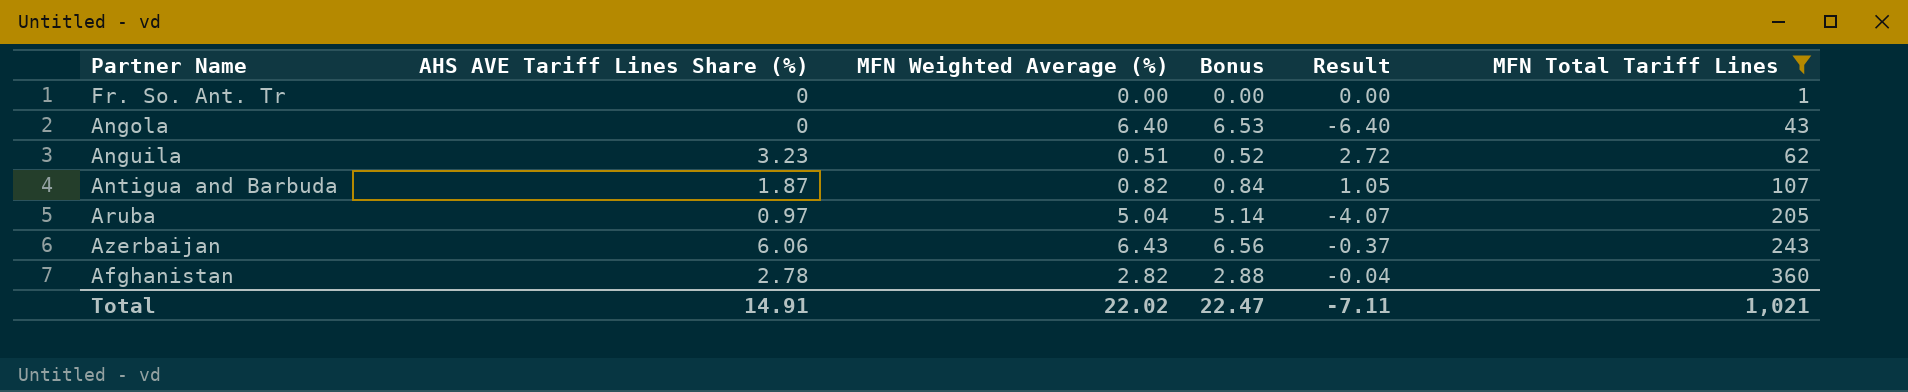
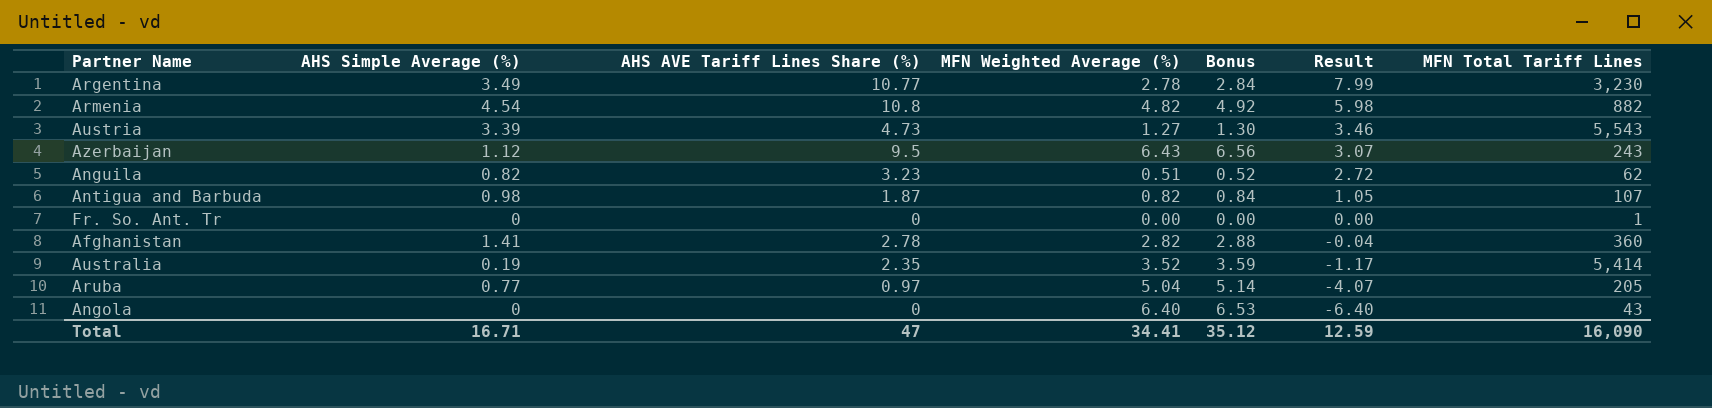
filter: MFN Total Tariff Lines <= 360 -> none
row order: MFN Total Tariff Lines ascending -> Result descending
column AHS Simple Average (%) | position: none -> 2
Azerbaijan | AHS AVE Tariff Lines Share (%): 6.06 -> 9.5
Azerbaijan | Result: -0.37 -> 3.07
Total | AHS AVE Tariff Lines Share (%): 14.91 -> 47
Total | MFN Weighted Average (%): 22.02 -> 34.41
Total | Bonus: 22.47 -> 35.12
Total | Result: -7.11 -> 12.59
Total | MFN Total Tariff Lines: 1,021 -> 16,090

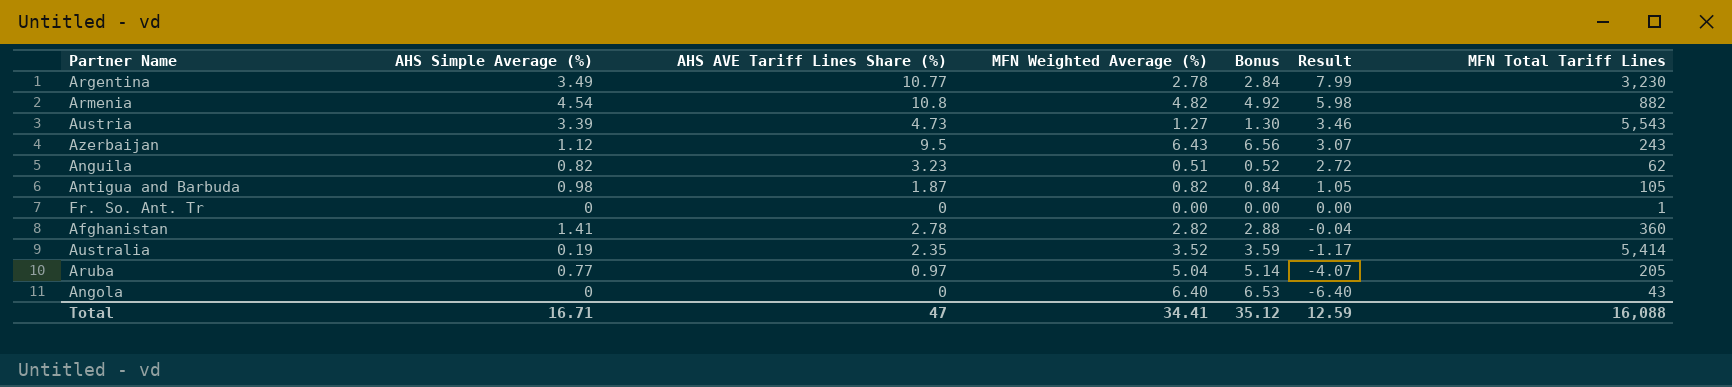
Antigua and Barbuda | MFN Total Tariff Lines: 107 -> 105
Total | MFN Total Tariff Lines: 16,090 -> 16,088

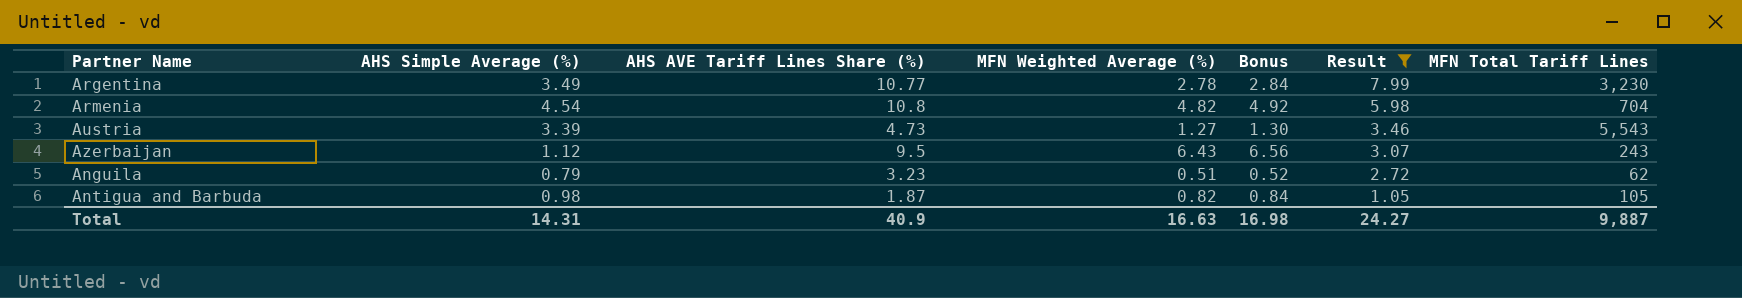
filter: none -> Result >= 1.05
Armenia | MFN Total Tariff Lines: 882 -> 704
Anguila | AHS Simple Average (%): 0.82 -> 0.79
Total | AHS Simple Average (%): 16.71 -> 14.31
Total | AHS AVE Tariff Lines Share (%): 47 -> 40.9
Total | MFN Weighted Average (%): 34.41 -> 16.63
Total | Bonus: 35.12 -> 16.98
Total | Result: 12.59 -> 24.27
Total | MFN Total Tariff Lines: 16,088 -> 9,887

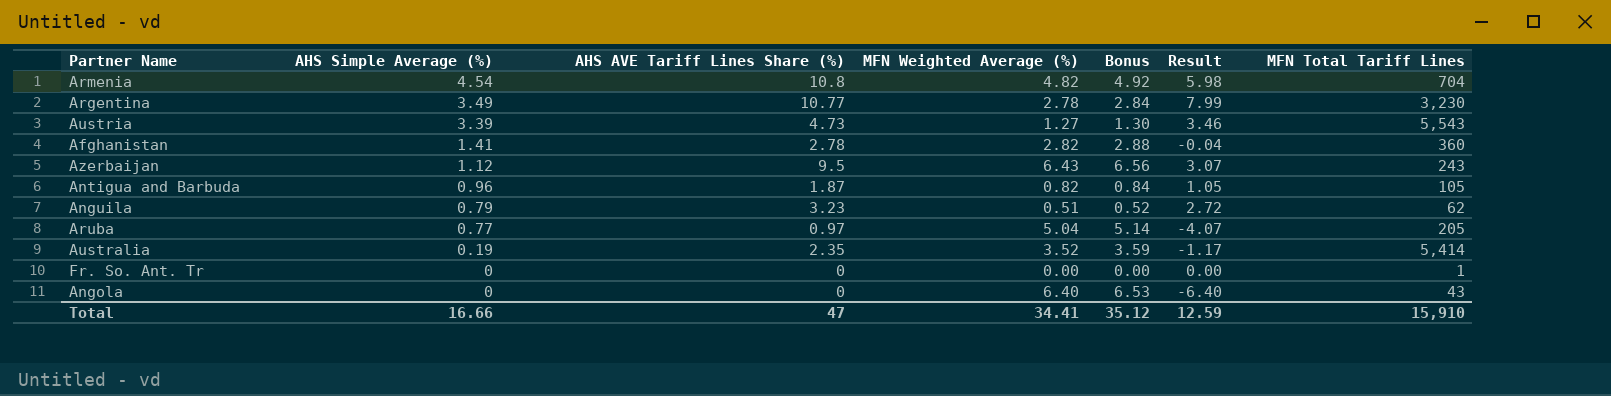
filter: Result >= 1.05 -> none
row order: Result descending -> AHS Simple Average (%) descending
Antigua and Barbuda | AHS Simple Average (%): 0.98 -> 0.96
Total | AHS Simple Average (%): 14.31 -> 16.66
Total | AHS AVE Tariff Lines Share (%): 40.9 -> 47
Total | MFN Weighted Average (%): 16.63 -> 34.41
Total | Bonus: 16.98 -> 35.12
Total | Result: 24.27 -> 12.59
Total | MFN Total Tariff Lines: 9,887 -> 15,910

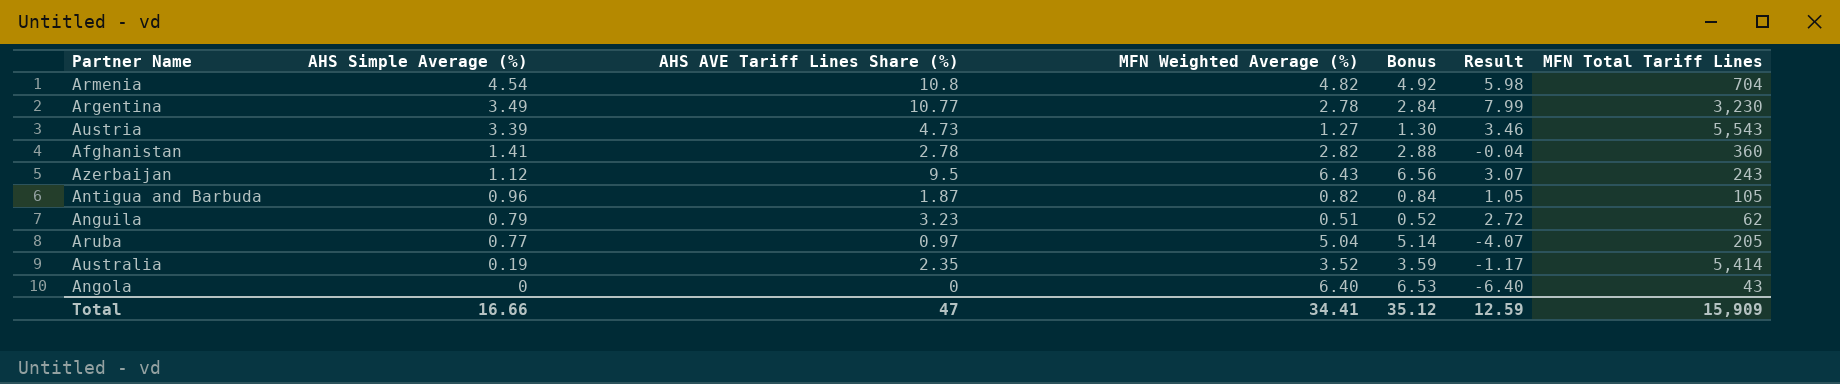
row Fr. So. Ant. Tr: 0 | 0 | 0.00 | 0.00 | 0.00 | 1 -> none
Total | MFN Total Tariff Lines: 15,910 -> 15,909

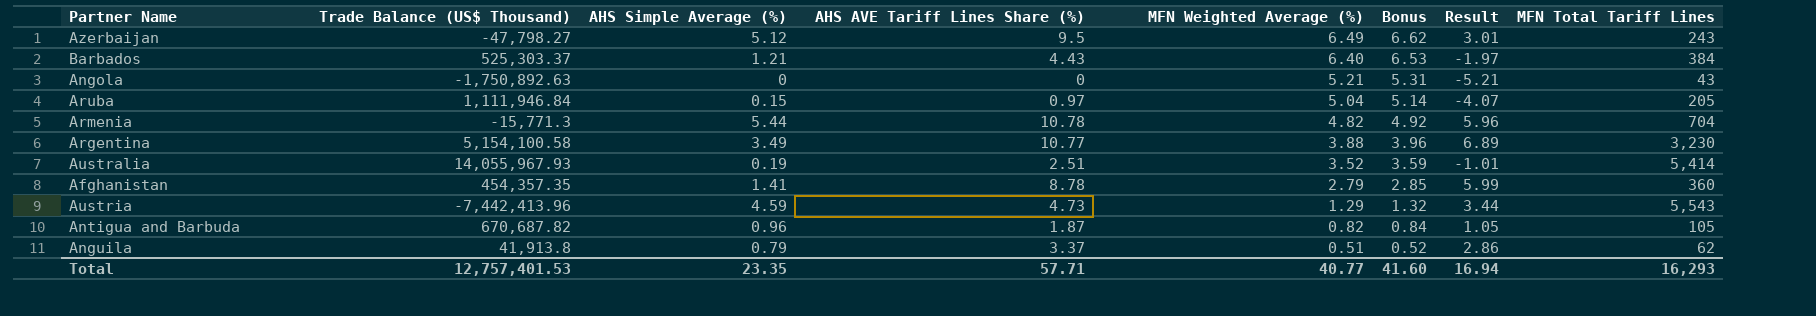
row order: AHS Simple Average (%) descending -> MFN Weighted Average (%) descending
column Trade Balance (US$ Thousand) | position: none -> 2
Azerbaijan | AHS Simple Average (%): 1.12 -> 5.12
Azerbaijan | MFN Weighted Average (%): 6.43 -> 6.49
Azerbaijan | Bonus: 6.56 -> 6.62
Azerbaijan | Result: 3.07 -> 3.01
row Barbados: none -> 525,303.37 | 1.21 | 4.43 | 6.40 | 6.53 | -1.97 | 384
Angola | MFN Weighted Average (%): 6.40 -> 5.21
Angola | Bonus: 6.53 -> 5.31
Angola | Result: -6.40 -> -5.21
Aruba | AHS Simple Average (%): 0.77 -> 0.15
Armenia | AHS Simple Average (%): 4.54 -> 5.44
Armenia | AHS AVE Tariff Lines Share (%): 10.8 -> 10.78
Armenia | Result: 5.98 -> 5.96
Argentina | MFN Weighted Average (%): 2.78 -> 3.88
Argentina | Bonus: 2.84 -> 3.96
Argentina | Result: 7.99 -> 6.89
Australia | AHS AVE Tariff Lines Share (%): 2.35 -> 2.51
Australia | Result: -1.17 -> -1.01
Afghanistan | AHS AVE Tariff Lines Share (%): 2.78 -> 8.78
Afghanistan | MFN Weighted Average (%): 2.82 -> 2.79
Afghanistan | Bonus: 2.88 -> 2.85
Afghanistan | Result: -0.04 -> 5.99
Austria | AHS Simple Average (%): 3.39 -> 4.59
Austria | MFN Weighted Average (%): 1.27 -> 1.29
Austria | Bonus: 1.30 -> 1.32
Austria | Result: 3.46 -> 3.44
Anguila | AHS AVE Tariff Lines Share (%): 3.23 -> 3.37
Anguila | Result: 2.72 -> 2.86
Total | AHS Simple Average (%): 16.66 -> 23.35
Total | AHS AVE Tariff Lines Share (%): 47 -> 57.71
Total | MFN Weighted Average (%): 34.41 -> 40.77
Total | Bonus: 35.12 -> 41.60
Total | Result: 12.59 -> 16.94
Total | MFN Total Tariff Lines: 15,909 -> 16,293

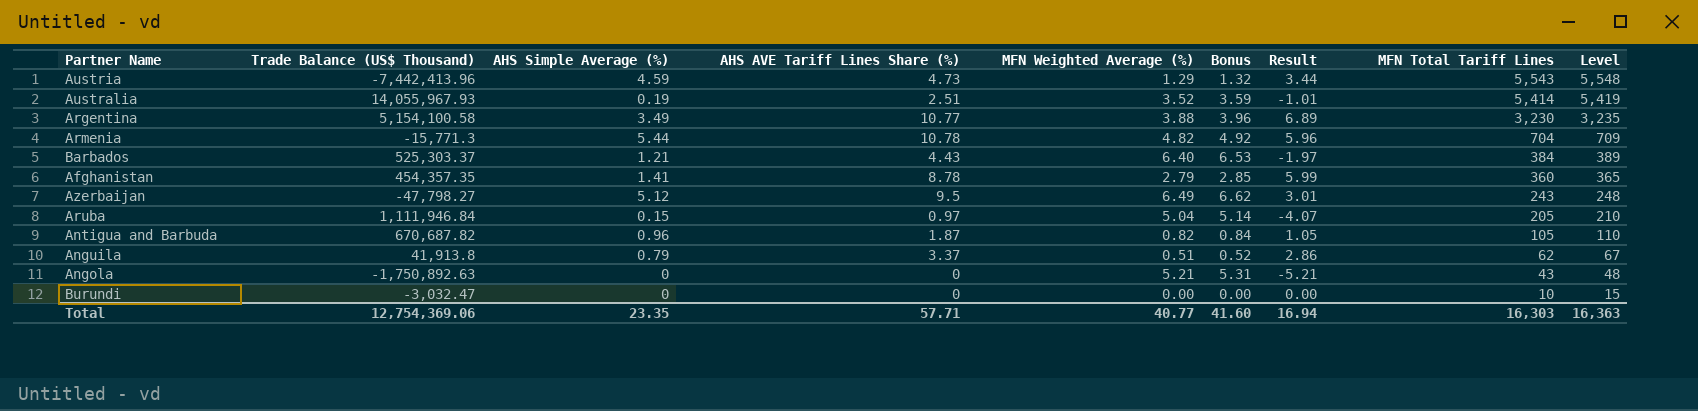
row order: MFN Weighted Average (%) descending -> MFN Total Tariff Lines descending
column Level | formula: none -> [MFN Total Tariff Lines] + 5
row Burundi: none -> -3,032.47 | 0 | 0 | 0.00 | 0.00 | 0.00 | 10 | 15
Total | Trade Balance (US$ Thousand): 12,757,401.53 -> 12,754,369.06
Total | MFN Total Tariff Lines: 16,293 -> 16,303

